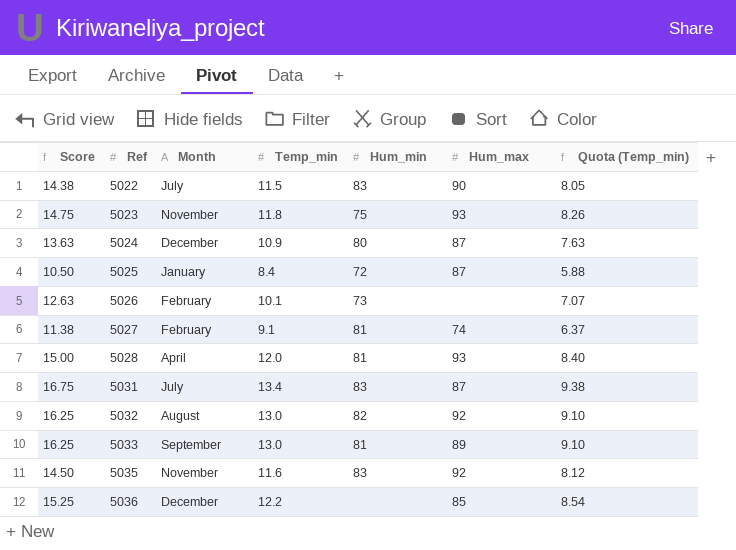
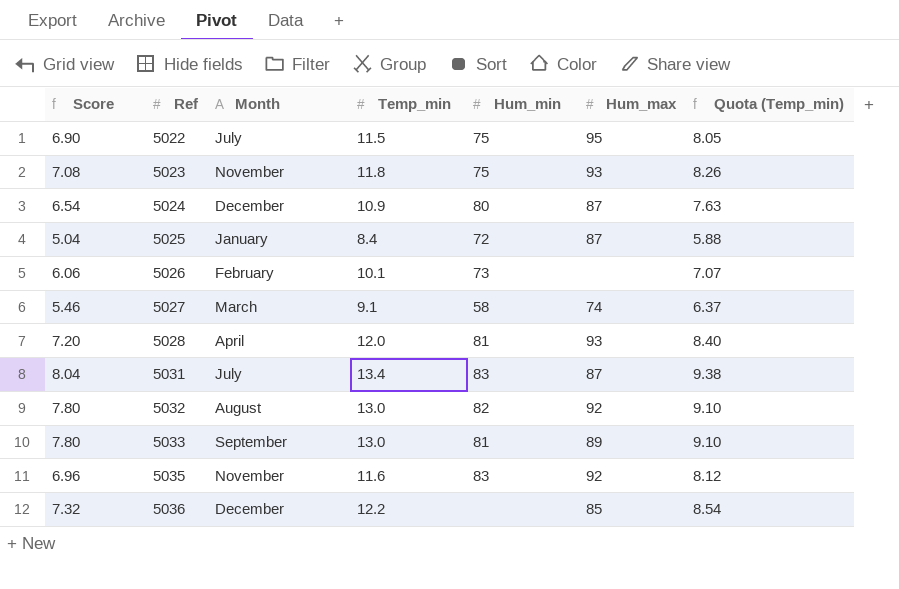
column Score | formula: [Temp_min] * 1.25 -> [Temp_min] * 0.6
5022 | Hum_min: 83 -> 75
5022 | Hum_max: 90 -> 95
5027 | Month: February -> March
5027 | Hum_min: 81 -> 58

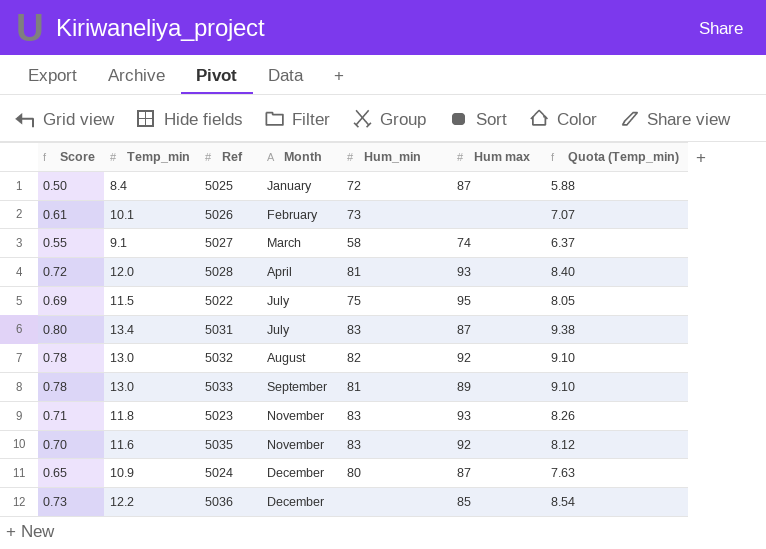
row order: Ref ascending -> Month ascending
column Score | formula: [Temp_min] * 0.6 -> [Temp_min] * 0.06
column Temp_min | position: 4 -> 2
column name: Hum_max -> Hum max
5023 | Hum_min: 75 -> 83

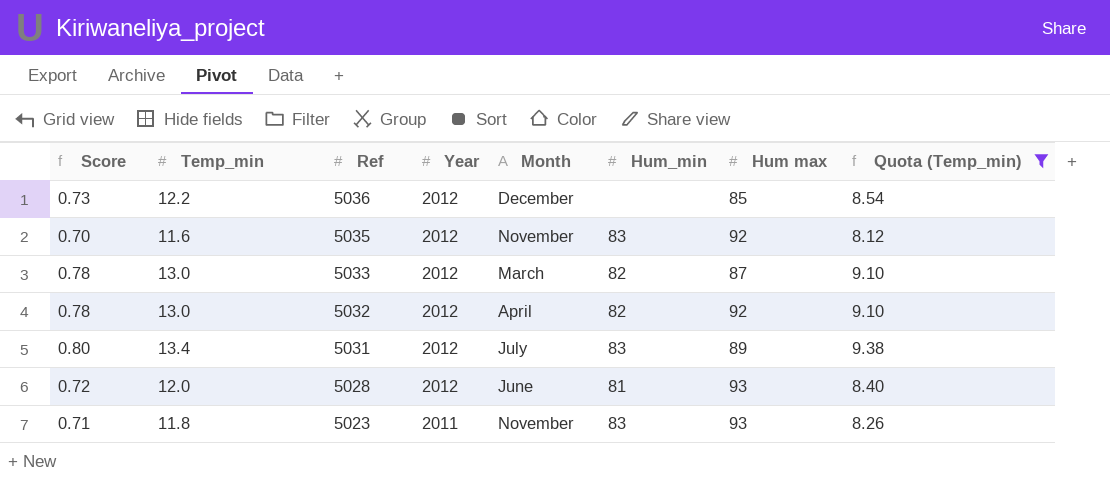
filter: none -> Quota (Temp_min) >= 8.12
row order: Month ascending -> Ref descending
column Year | position: none -> 4
5033 | Month: September -> March
5033 | Hum_min: 81 -> 82
5033 | Hum max: 89 -> 87
5032 | Month: August -> April
5031 | Hum max: 87 -> 89
5028 | Month: April -> June

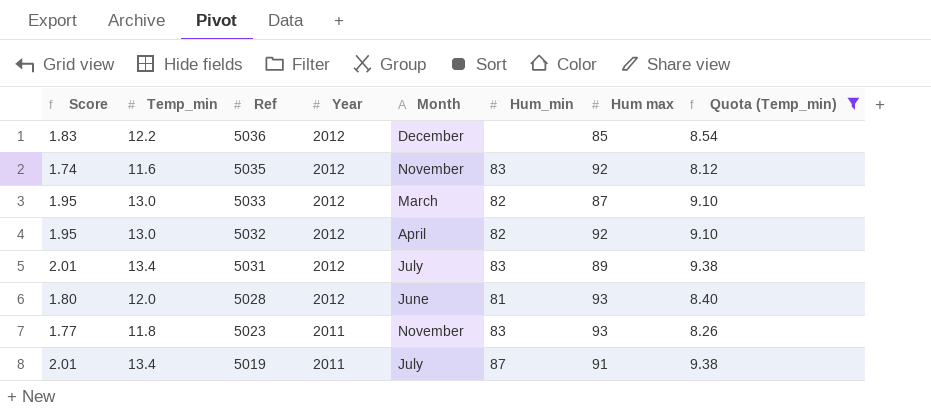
column Score | formula: [Temp_min] * 0.06 -> [Temp_min] * 0.15
row 5019: none -> 2.01 | 13.4 | 2011 | July | 87 | 91 | 9.38

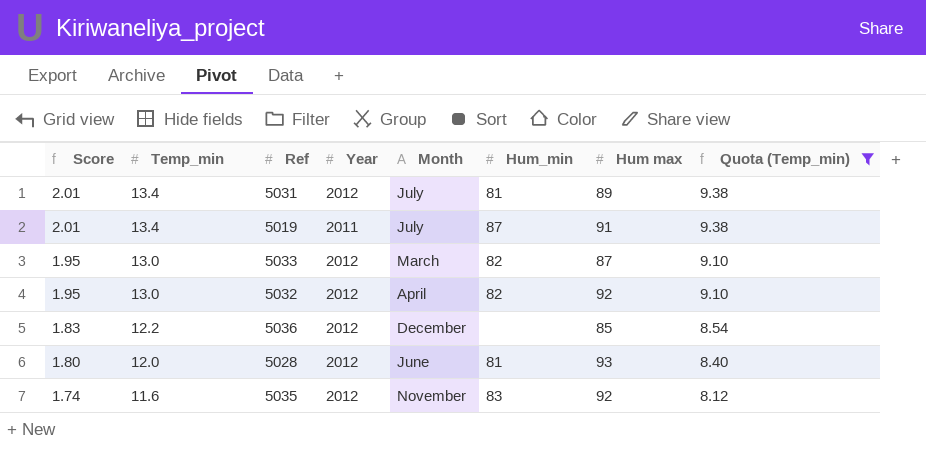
row order: Ref descending -> Score descending
row 5023: 1.77 | 11.8 | 2011 | November | 83 | 93 | 8.26 -> none
5031 | Hum_min: 83 -> 81

